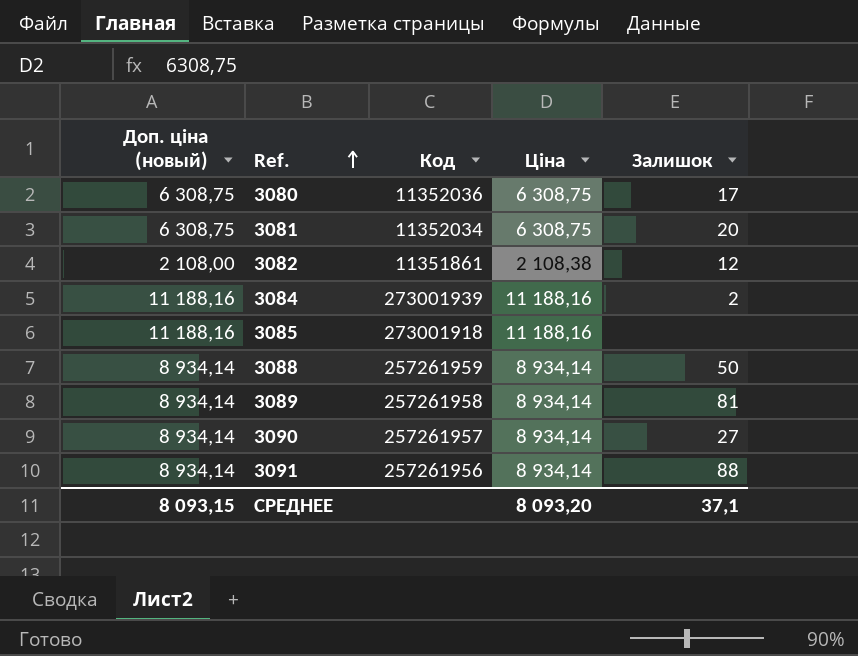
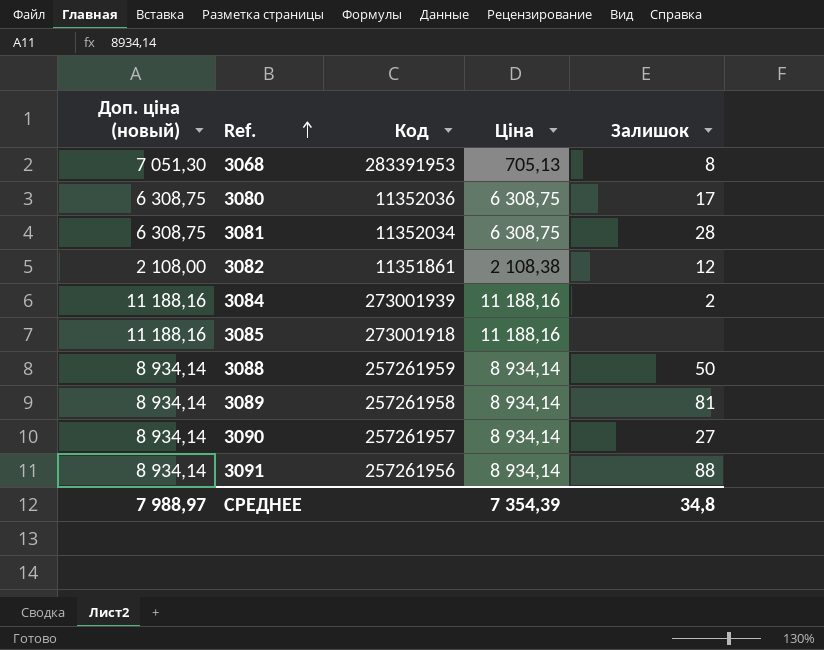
row 3068: none -> 7 051,30 | 283391953 | 705,13 | 8
3081 | Залишок: 20 -> 28
СРЕДНЕЕ | Доп. ціна (новый): 8 093,15 -> 7 988,97
СРЕДНЕЕ | Ціна: 8 093,20 -> 7 354,39
СРЕДНЕЕ | Залишок: 37,1 -> 34,8

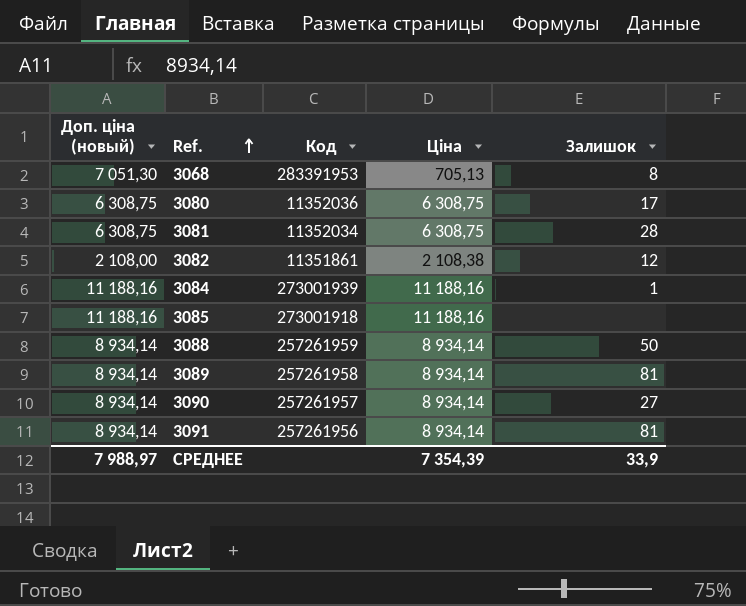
3084 | Залишок: 2 -> 1
3091 | Залишок: 88 -> 81
СРЕДНЕЕ | Залишок: 34,8 -> 33,9

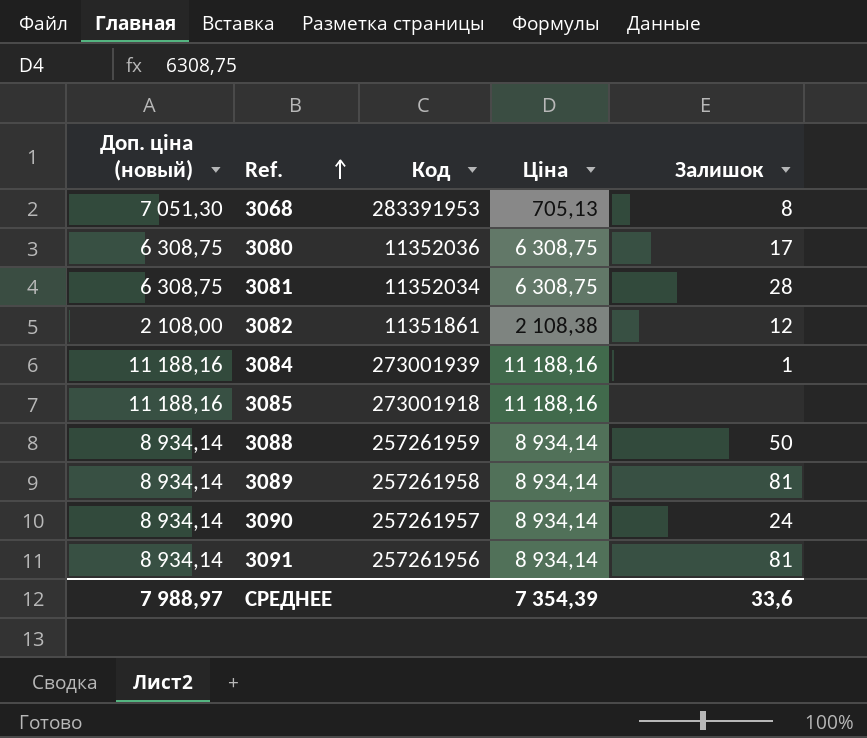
3090 | Залишок: 27 -> 24
СРЕДНЕЕ | Залишок: 33,9 -> 33,6

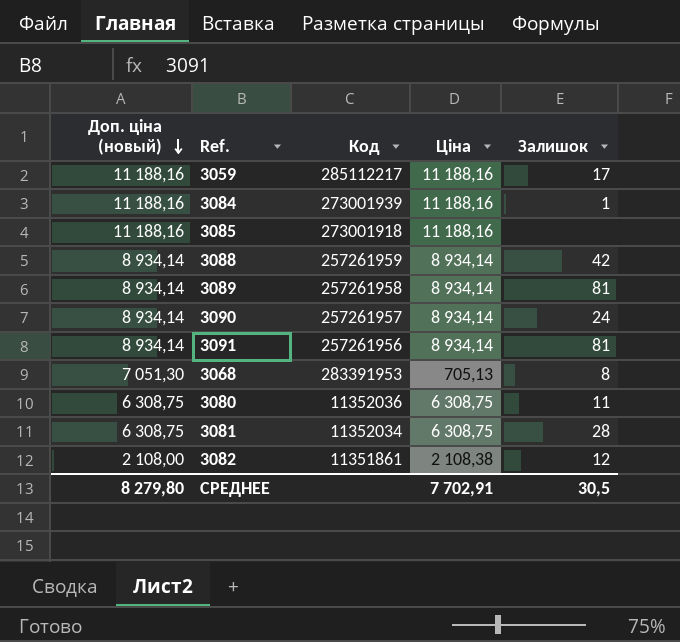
row order: Ref. ascending -> Доп. ціна (новый) descending
row 3059: none -> 11 188,16 | 285112217 | 11 188,16 | 17
3088 | Залишок: 50 -> 42
3080 | Залишок: 17 -> 11
СРЕДНЕЕ | Доп. ціна (новый): 7 988,97 -> 8 279,80
СРЕДНЕЕ | Ціна: 7 354,39 -> 7 702,91
СРЕДНЕЕ | Залишок: 33,6 -> 30,5

